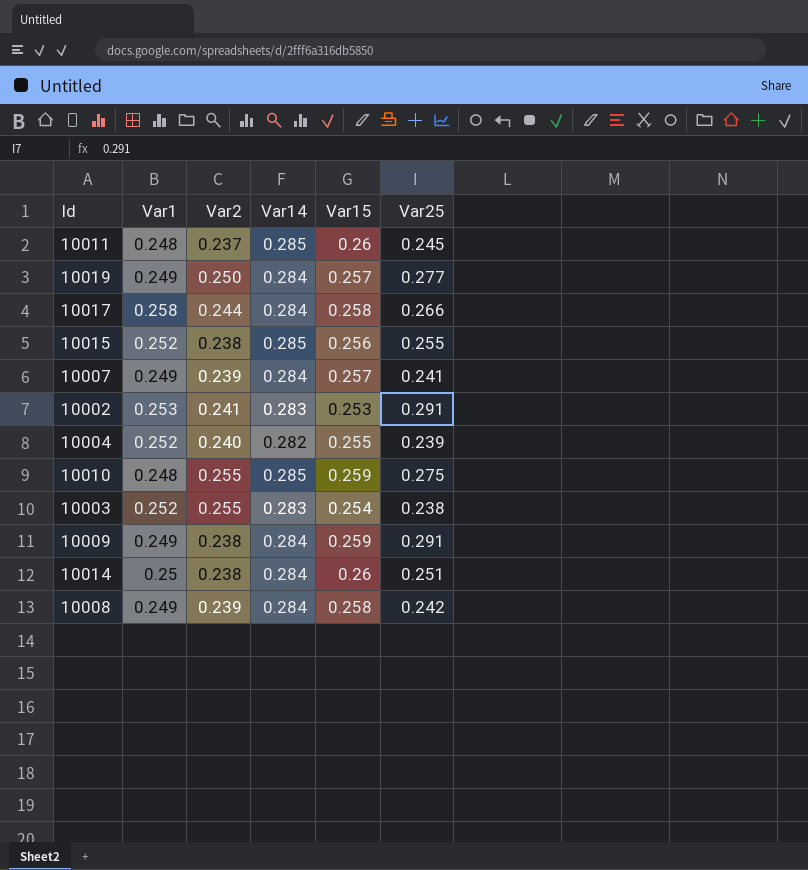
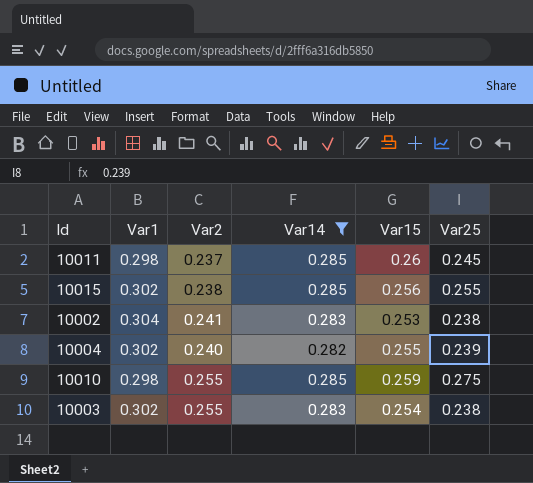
filter: none -> Var14 != 0.284
10011 | Var1: 0.248 -> 0.298
10015 | Var1: 0.252 -> 0.302
10002 | Var1: 0.253 -> 0.304
10002 | Var25: 0.291 -> 0.238
10004 | Var1: 0.252 -> 0.302
10010 | Var1: 0.248 -> 0.298
10003 | Var1: 0.252 -> 0.302

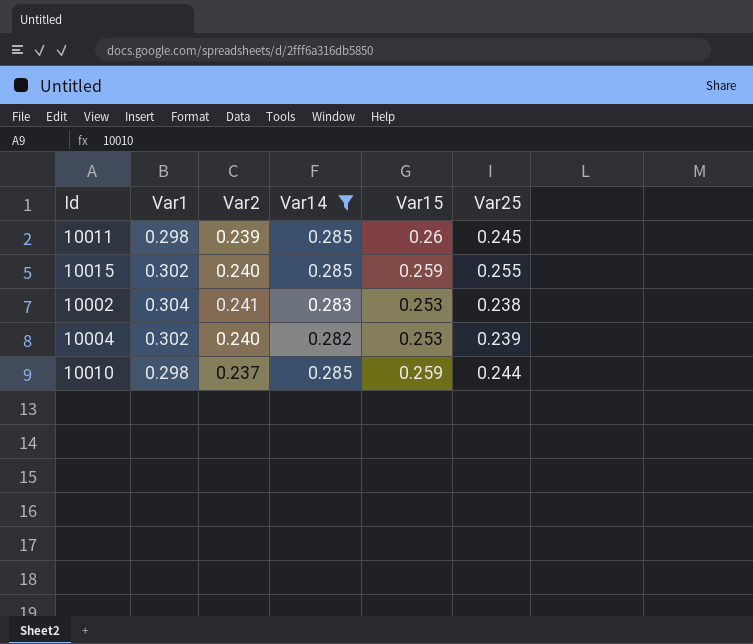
row 10003: 0.302 | 0.255 | 0.283 | 0.254 | 0.238 -> none
10011 | Var2: 0.237 -> 0.239
10015 | Var2: 0.238 -> 0.240
10015 | Var15: 0.256 -> 0.259
10004 | Var15: 0.255 -> 0.253
10010 | Var2: 0.255 -> 0.237
10010 | Var25: 0.275 -> 0.244

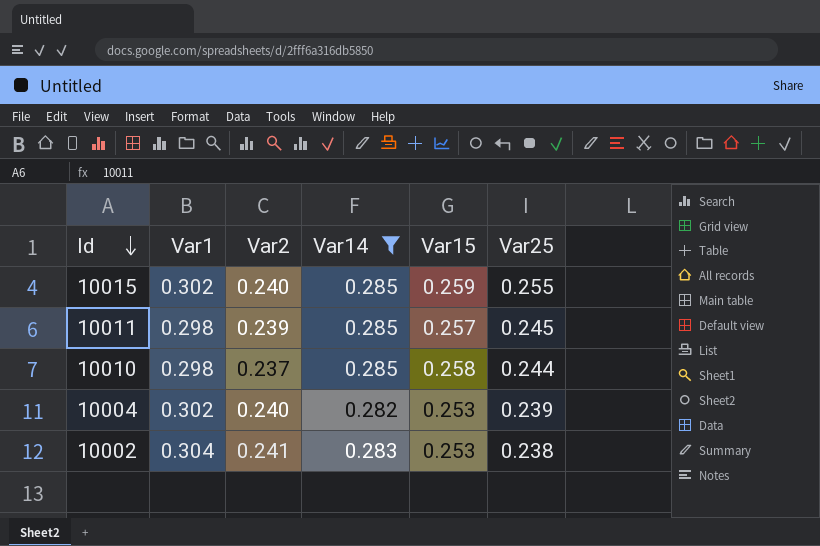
row order: none -> Id descending
10011 | Var15: 0.26 -> 0.257
10010 | Var15: 0.259 -> 0.258

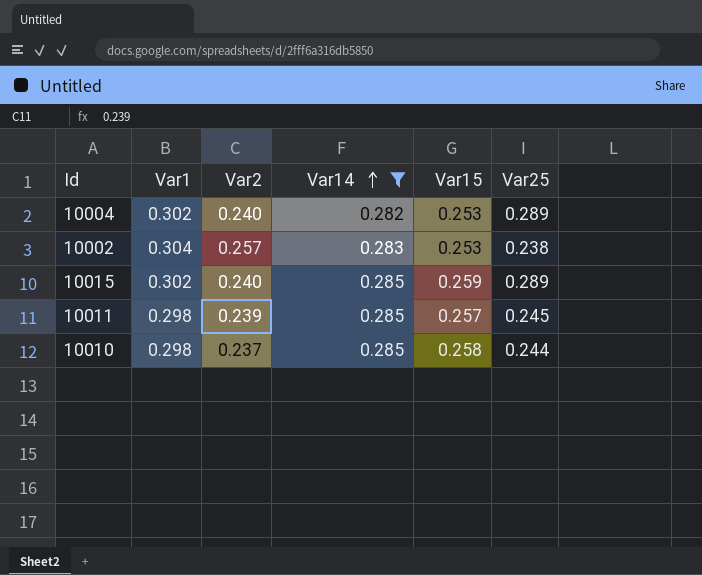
row order: Id descending -> Var14 ascending
10004 | Var25: 0.239 -> 0.289
10002 | Var2: 0.241 -> 0.257
10015 | Var25: 0.255 -> 0.289

